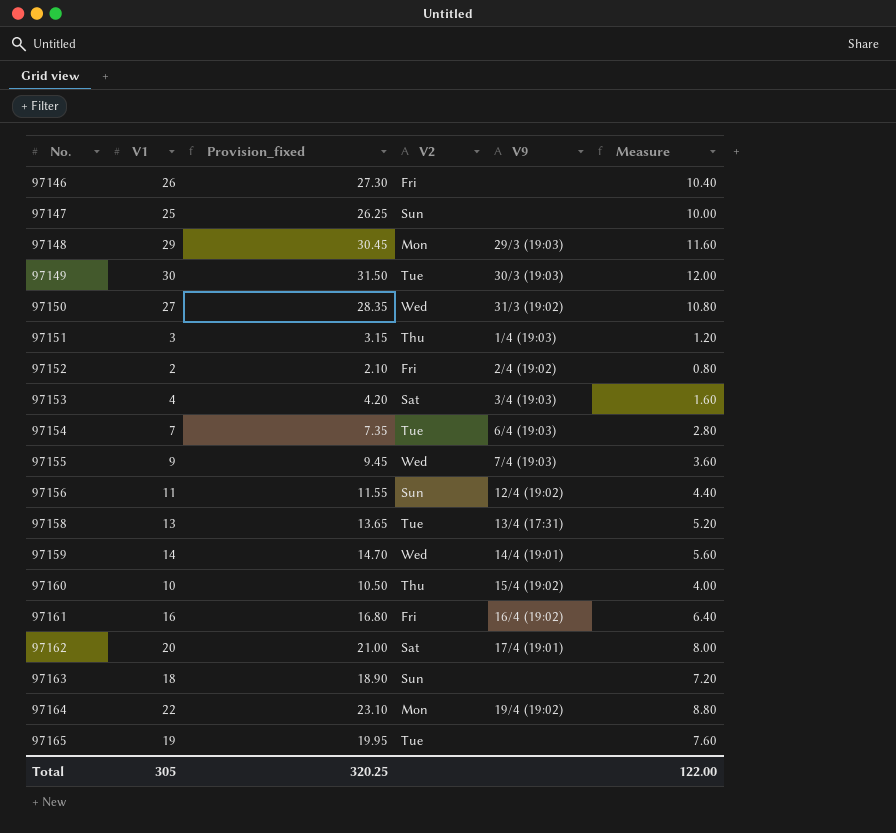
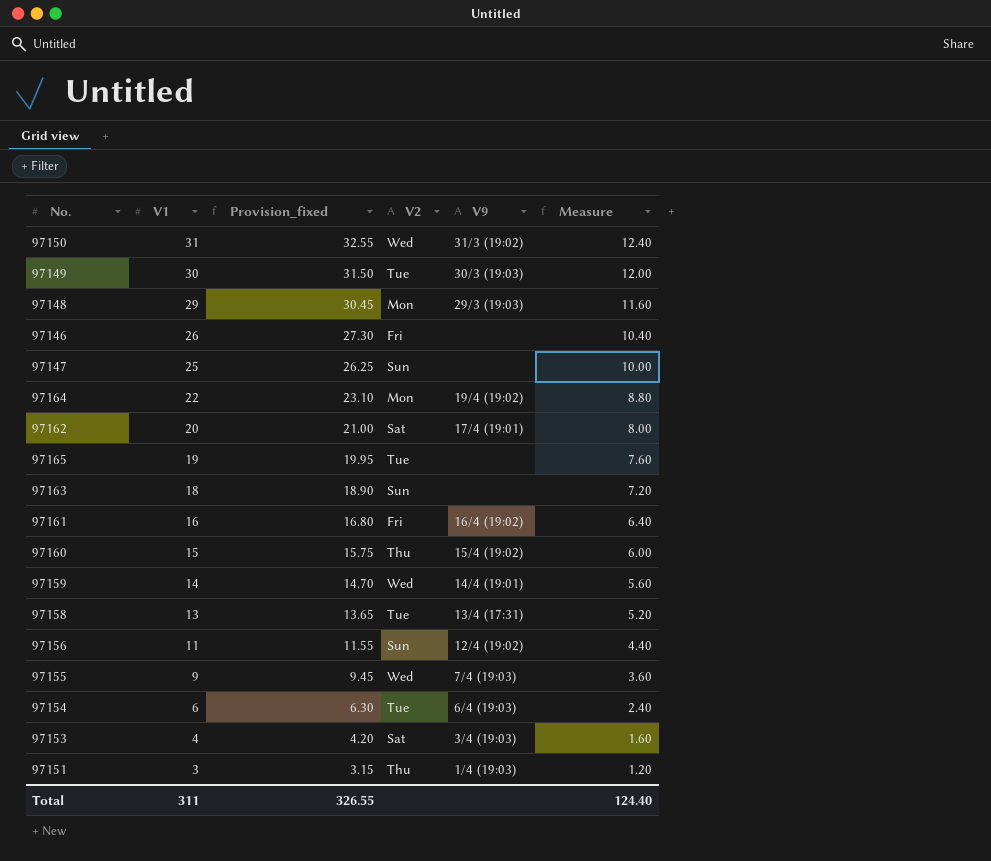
row order: No. ascending -> V1 descending
row 97152: 2 | 2.10 | Fri | 2/4 (19:02) | 0.80 -> none
97150 | V1: 27 -> 31
97150 | Provision_fixed: 28.35 -> 32.55
97150 | Measure: 10.80 -> 12.40
97160 | V1: 10 -> 15
97160 | Provision_fixed: 10.50 -> 15.75
97160 | Measure: 4.00 -> 6.00
97154 | V1: 7 -> 6
97154 | Provision_fixed: 7.35 -> 6.30
97154 | Measure: 2.80 -> 2.40
Total | V1: 305 -> 311
Total | Provision_fixed: 320.25 -> 326.55
Total | Measure: 122.00 -> 124.40

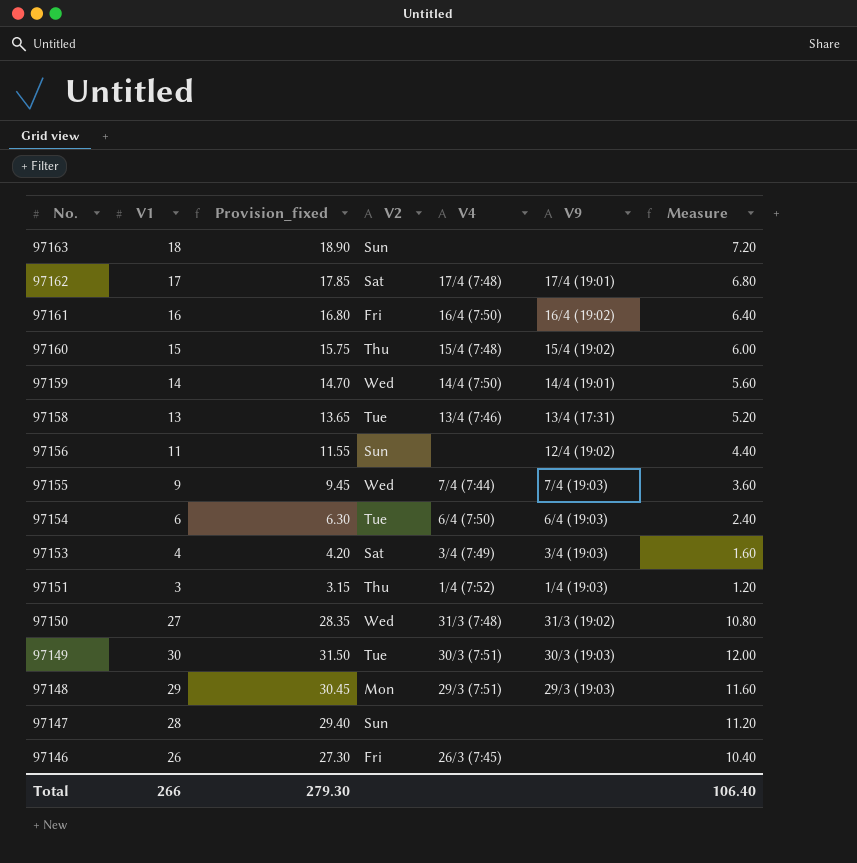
row order: V1 descending -> No. descending
column V4 | position: none -> 5
row 97164: 22 | 23.10 | Mon | 19/4 (19:02) | 8.80 -> none
row 97165: 19 | 19.95 | Tue | none | 7.60 -> none
97162 | V1: 20 -> 17
97162 | Provision_fixed: 21.00 -> 17.85
97162 | Measure: 8.00 -> 6.80
97150 | V1: 31 -> 27
97150 | Provision_fixed: 32.55 -> 28.35
97150 | Measure: 12.40 -> 10.80
97147 | V1: 25 -> 28
97147 | Provision_fixed: 26.25 -> 29.40
97147 | Measure: 10.00 -> 11.20
Total | V1: 311 -> 266
Total | Provision_fixed: 326.55 -> 279.30
Total | Measure: 124.40 -> 106.40

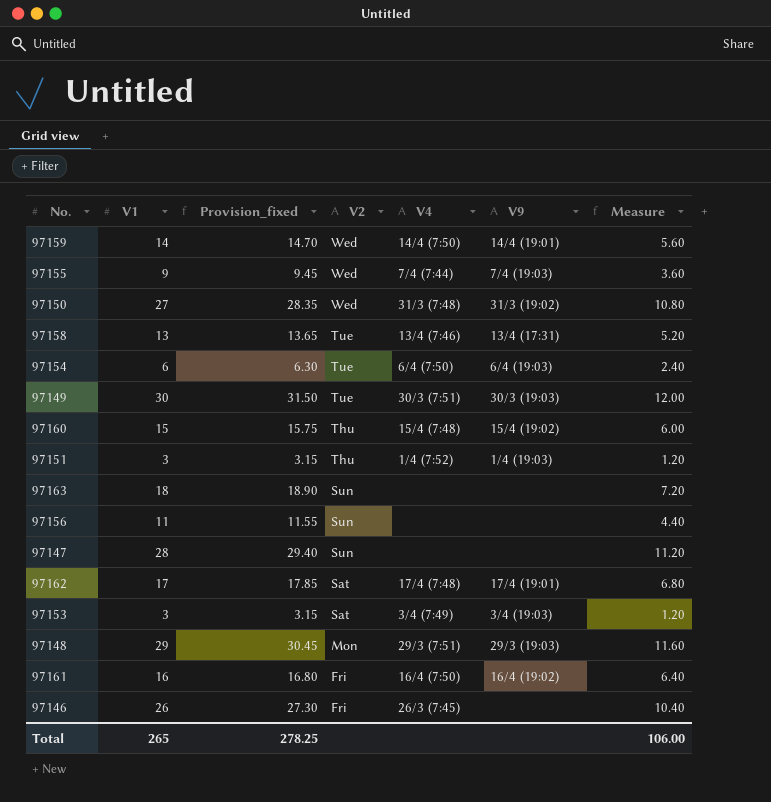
row order: No. descending -> V2 descending
97156 | V9: 12/4 (19:02) -> none
97153 | V1: 4 -> 3
97153 | Provision_fixed: 4.20 -> 3.15
97153 | Measure: 1.60 -> 1.20
Total | V1: 266 -> 265
Total | Provision_fixed: 279.30 -> 278.25
Total | Measure: 106.40 -> 106.00

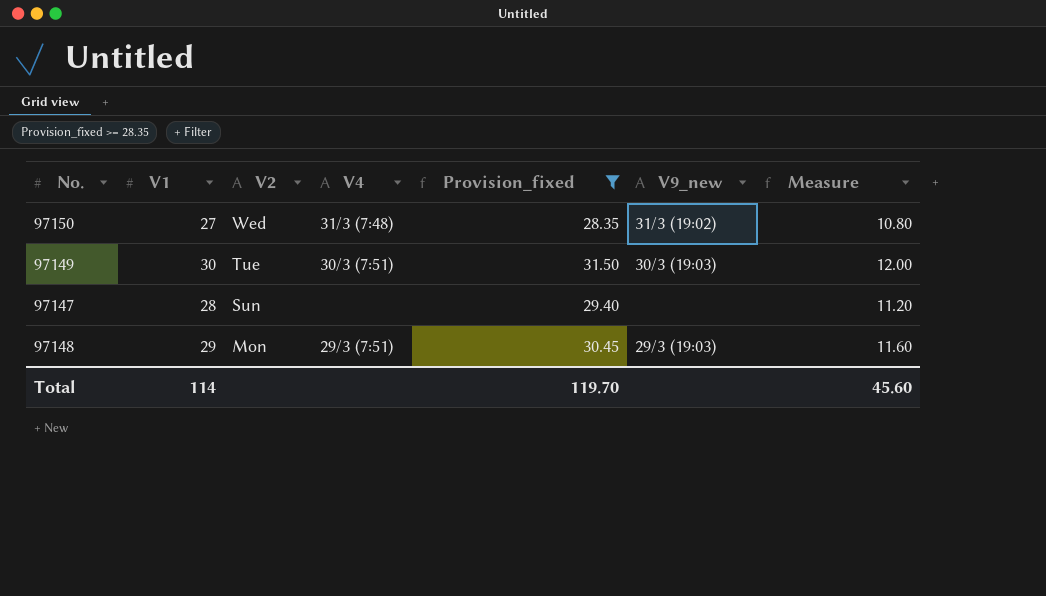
filter: none -> Provision_fixed >= 28.35
column Provision_fixed | position: 3 -> 5
column name: V9 -> V9_new
Total | V1: 265 -> 114
Total | Provision_fixed: 278.25 -> 119.70
Total | Measure: 106.00 -> 45.60

